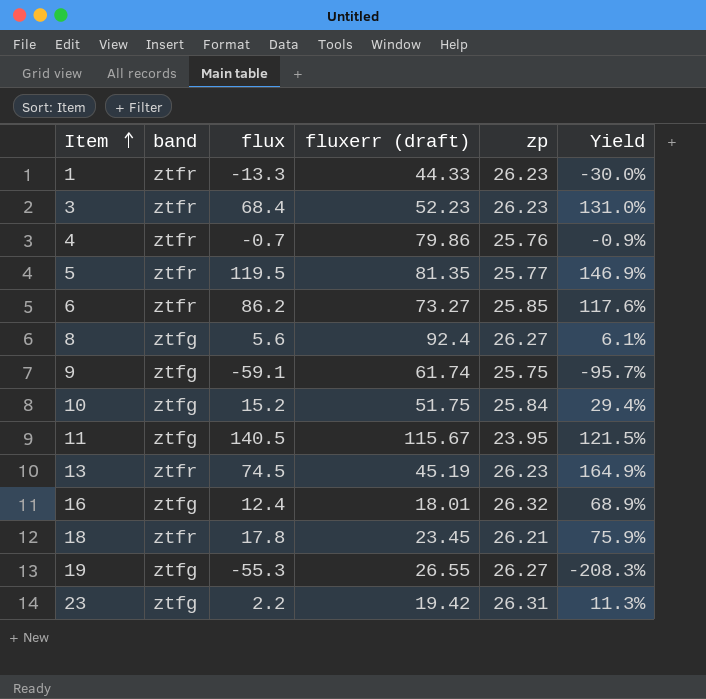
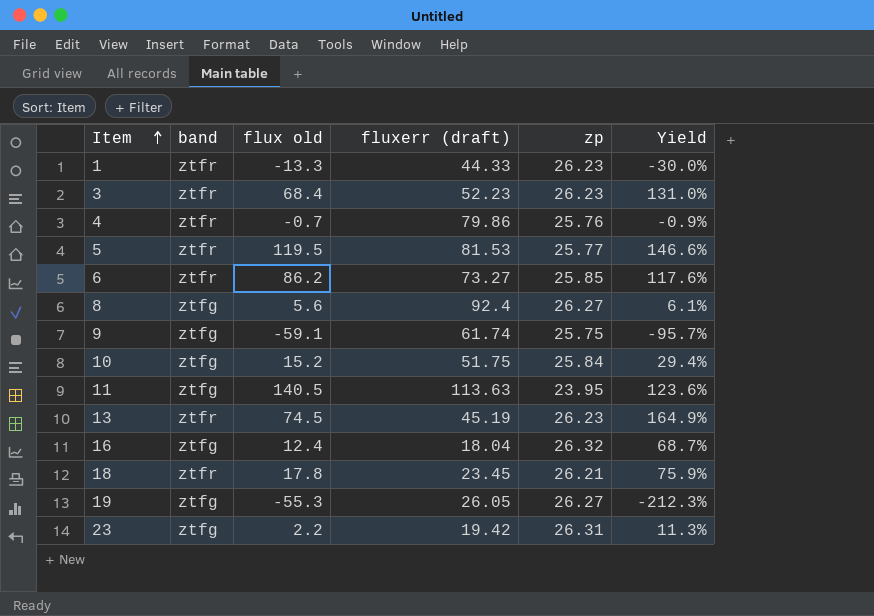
column name: flux -> flux old
5 | fluxerr (draft): 81.35 -> 81.53
5 | Yield: 146.9% -> 146.6%
11 | fluxerr (draft): 115.67 -> 113.63
11 | Yield: 121.5% -> 123.6%
16 | fluxerr (draft): 18.01 -> 18.04
16 | Yield: 68.9% -> 68.7%
19 | fluxerr (draft): 26.55 -> 26.05
19 | Yield: -208.3% -> -212.3%

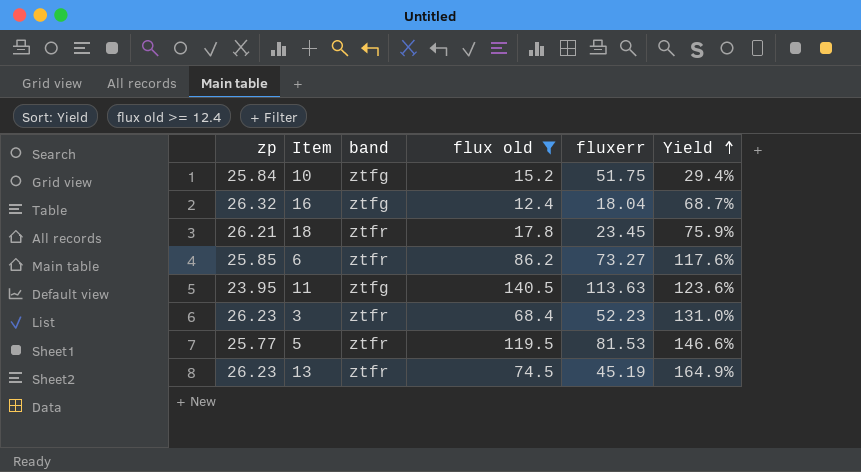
filter: none -> flux old >= 12.4
row order: Item ascending -> Yield ascending
column zp | position: 5 -> 1
column name: fluxerr (draft) -> fluxerr

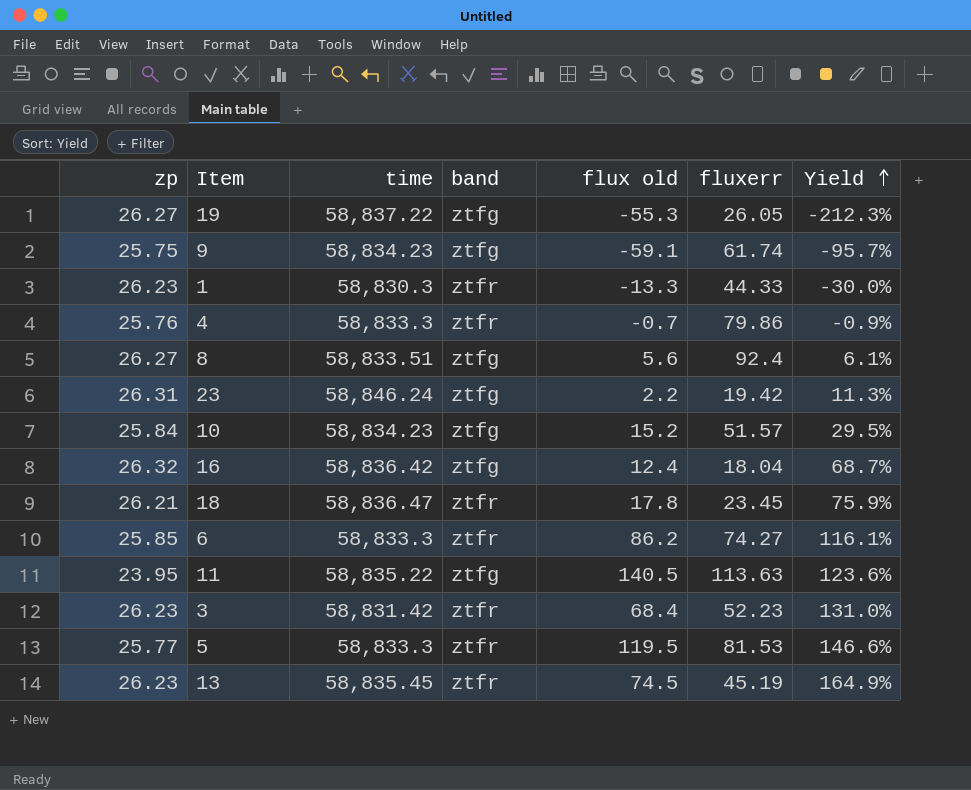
filter: flux old >= 12.4 -> none
column time | position: none -> 3
10 | fluxerr: 51.75 -> 51.57
10 | Yield: 29.4% -> 29.5%
6 | fluxerr: 73.27 -> 74.27
6 | Yield: 117.6% -> 116.1%

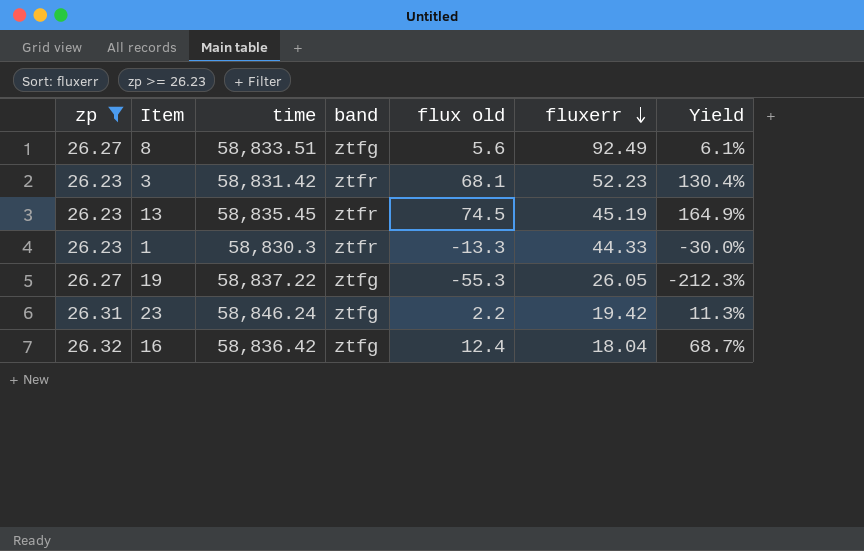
filter: none -> zp >= 26.23
row order: Yield ascending -> fluxerr descending
8 | fluxerr: 92.4 -> 92.49
3 | flux old: 68.4 -> 68.1
3 | Yield: 131.0% -> 130.4%

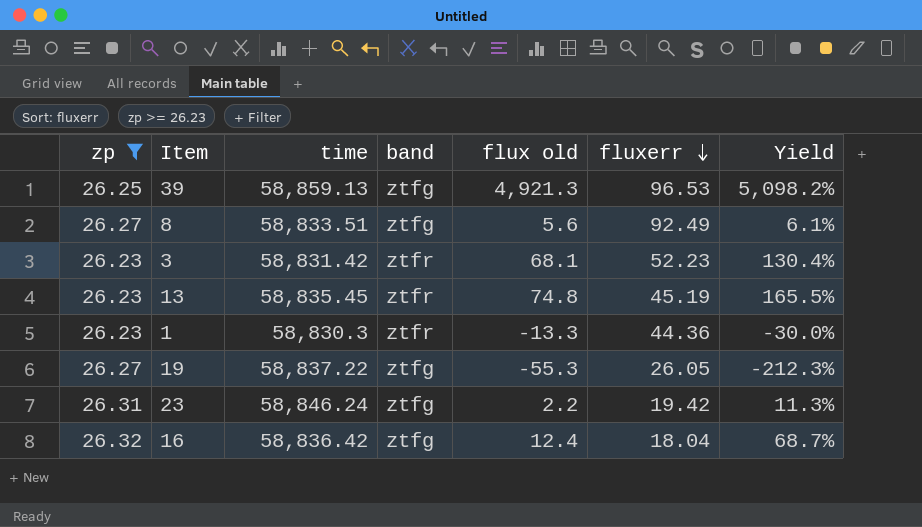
row 39: none -> 26.25 | 58,859.13 | ztfg | 4,921.3 | 96.53 | 5,098.2%
13 | flux old: 74.5 -> 74.8
13 | Yield: 164.9% -> 165.5%
1 | fluxerr: 44.33 -> 44.36

